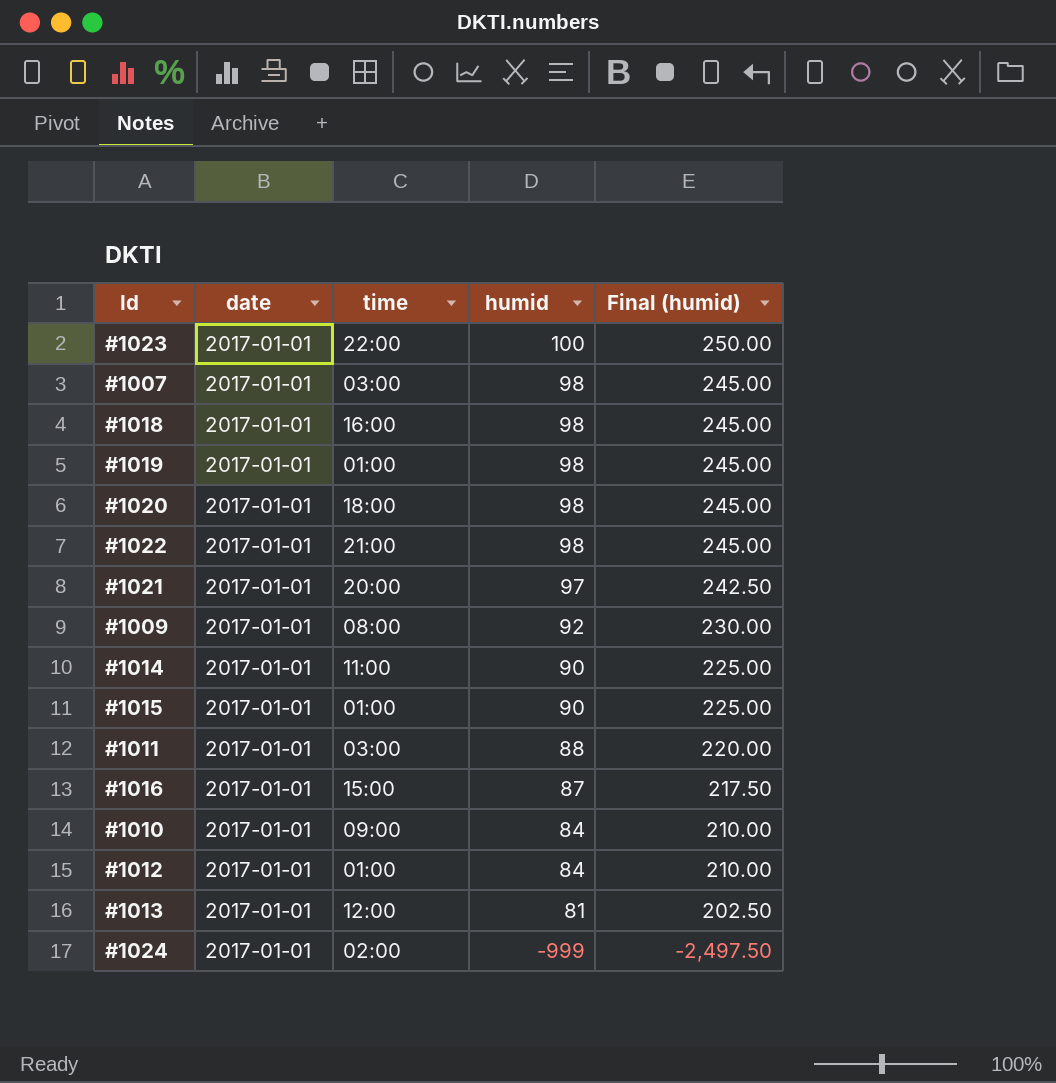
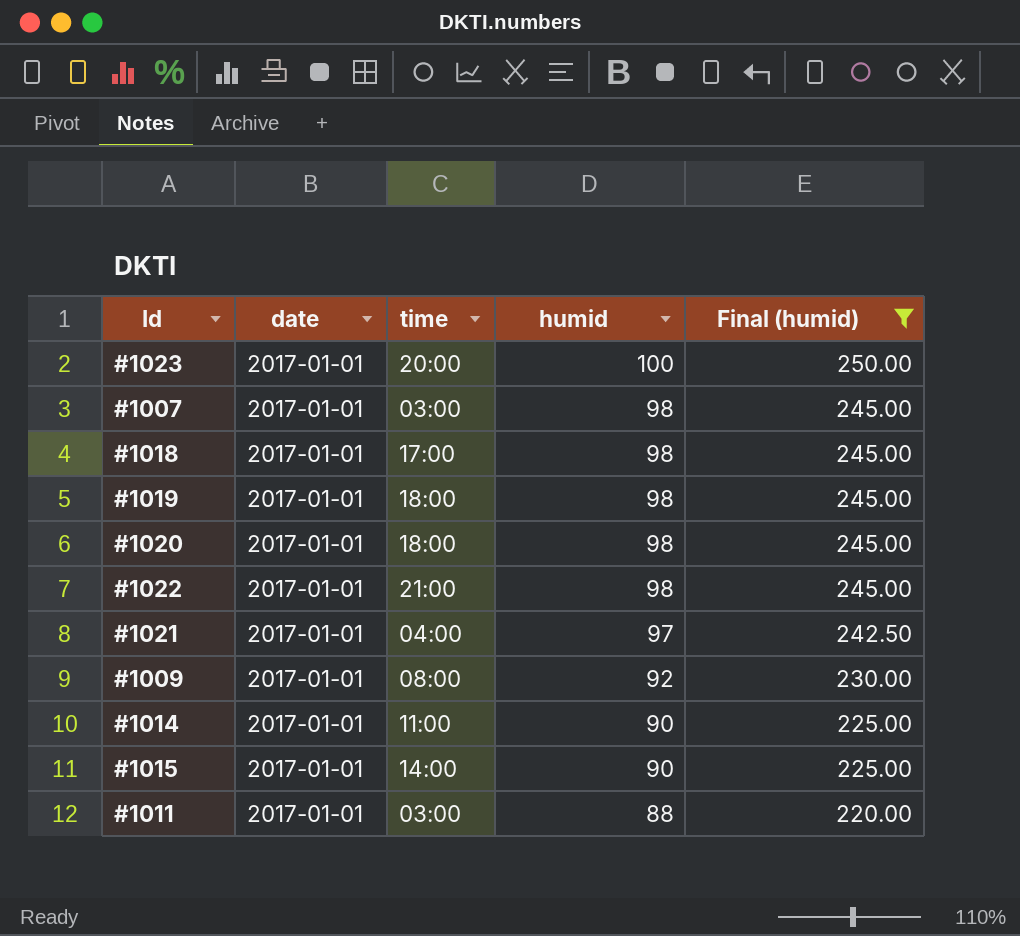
filter: none -> Final (humid) >= 220.00
#1023 | time: 22:00 -> 20:00
#1018 | time: 16:00 -> 17:00
#1019 | time: 01:00 -> 18:00
#1021 | time: 20:00 -> 04:00
#1015 | time: 01:00 -> 14:00

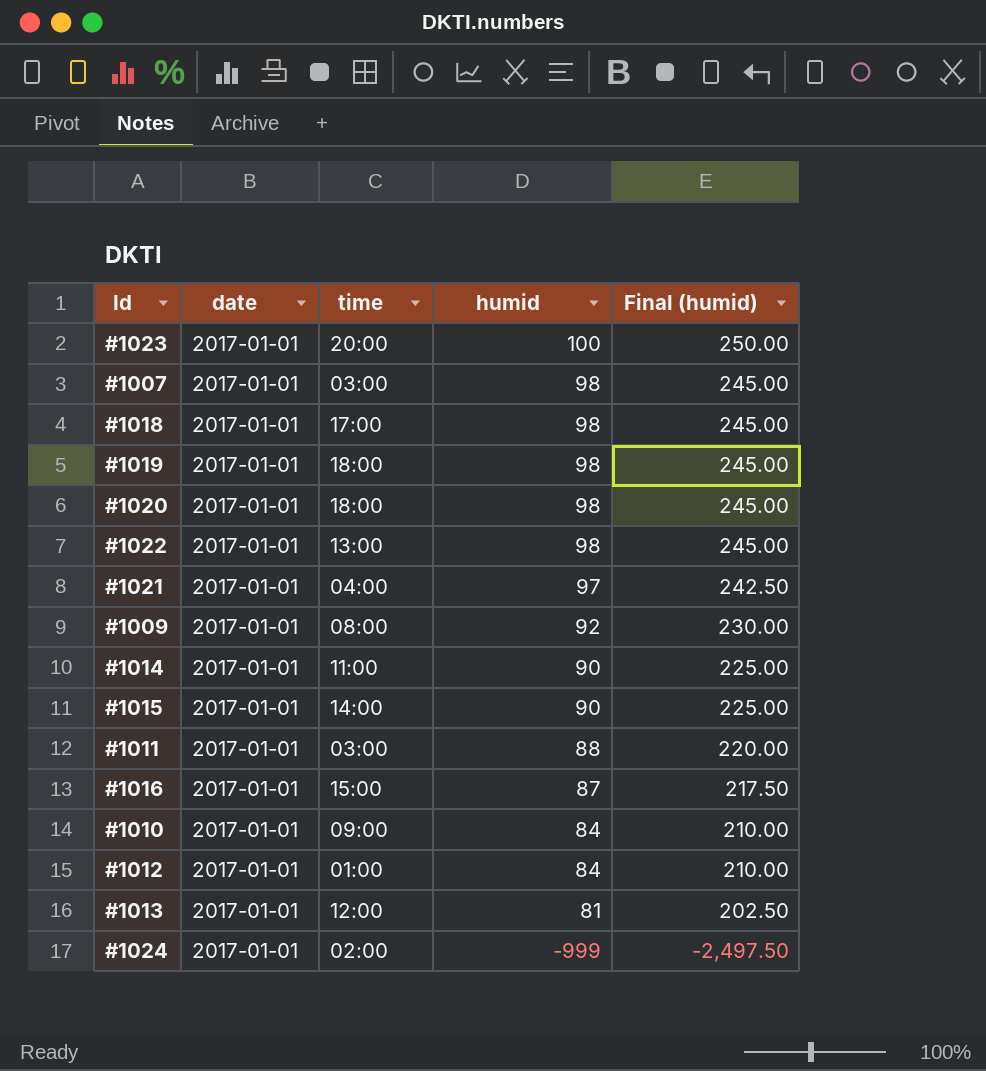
filter: Final (humid) >= 220.00 -> none
#1022 | time: 21:00 -> 13:00

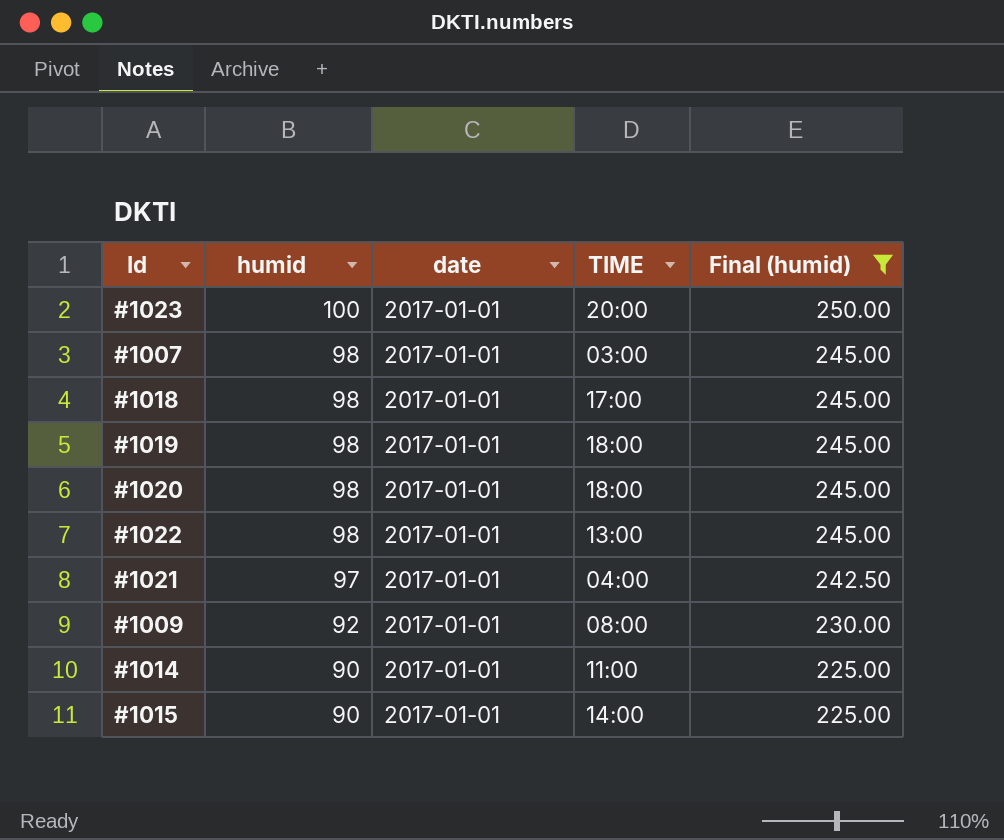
filter: none -> Final (humid) >= 225.00
column humid | position: 4 -> 2
column name: time -> TIME

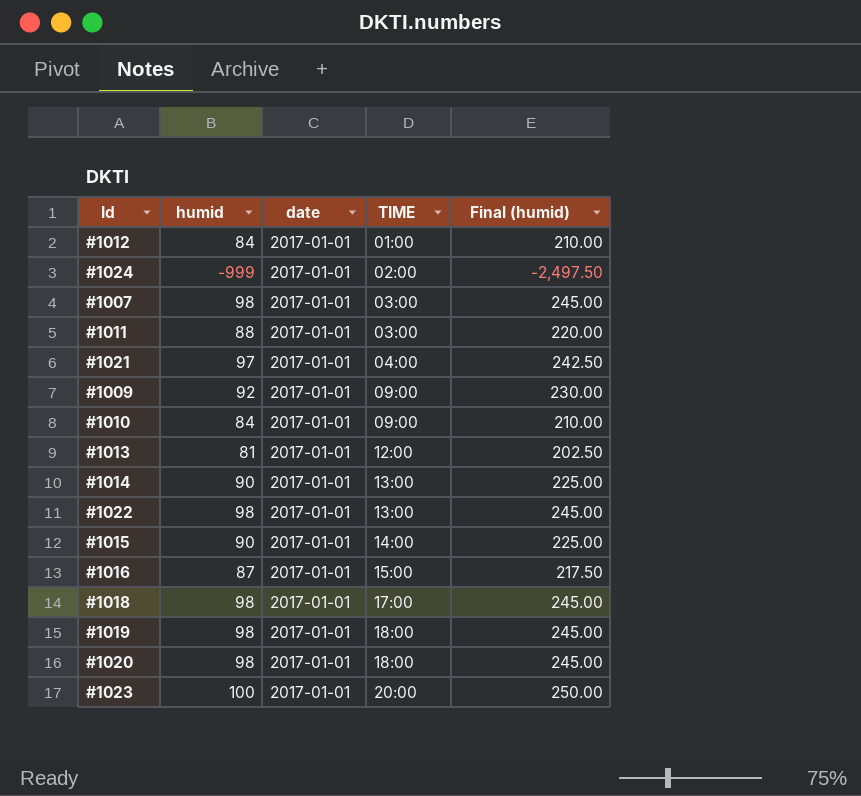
filter: Final (humid) >= 225.00 -> none
row order: humid descending -> TIME ascending
#1009 | TIME: 08:00 -> 09:00
#1014 | TIME: 11:00 -> 13:00

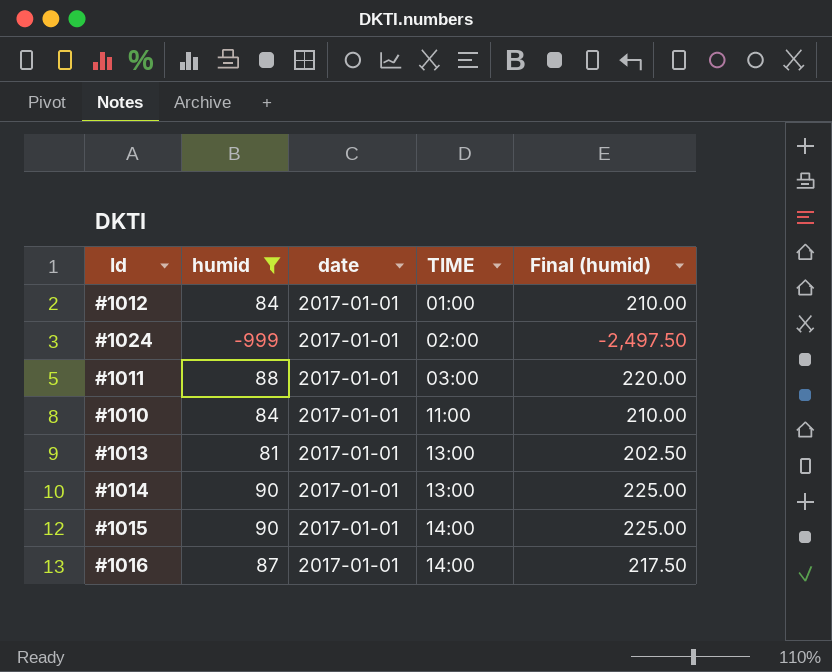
filter: none -> humid <= 90
#1010 | TIME: 09:00 -> 11:00
#1013 | TIME: 12:00 -> 13:00
#1016 | TIME: 15:00 -> 14:00

